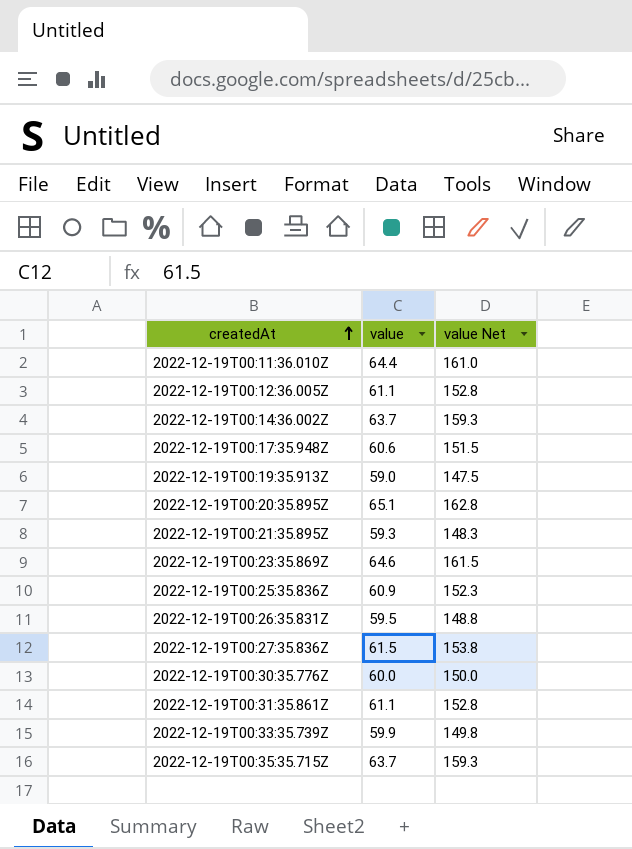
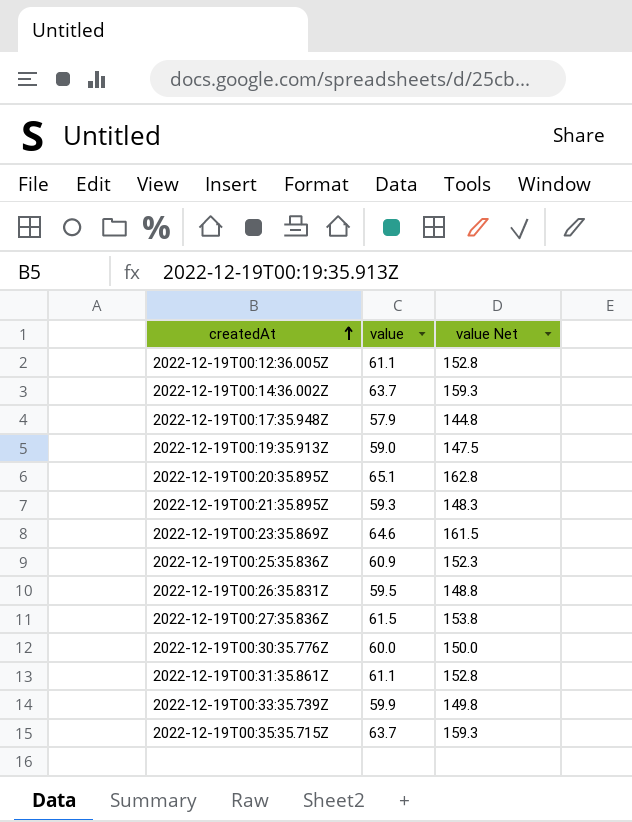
row 2022-12-19T00:11:36.010Z: 64.4 | 161.0 -> none
2022-12-19T00:17:35.948Z | value: 60.6 -> 57.9
2022-12-19T00:17:35.948Z | value Net: 151.5 -> 144.8

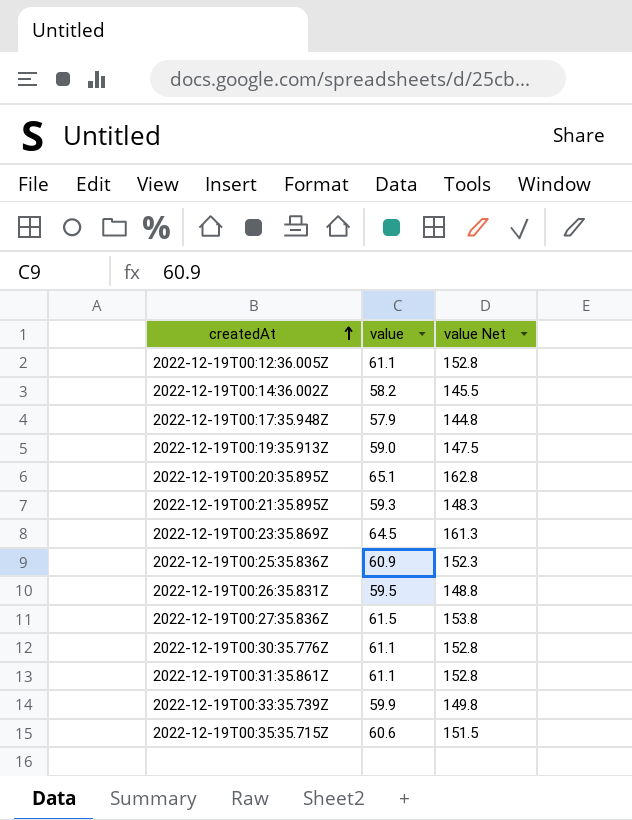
2022-12-19T00:14:36.002Z | value: 63.7 -> 58.2
2022-12-19T00:14:36.002Z | value Net: 159.3 -> 145.5
2022-12-19T00:23:35.869Z | value: 64.6 -> 64.5
2022-12-19T00:23:35.869Z | value Net: 161.5 -> 161.3
2022-12-19T00:30:35.776Z | value: 60.0 -> 61.1
2022-12-19T00:30:35.776Z | value Net: 150.0 -> 152.8
2022-12-19T00:35:35.715Z | value: 63.7 -> 60.6
2022-12-19T00:35:35.715Z | value Net: 159.3 -> 151.5

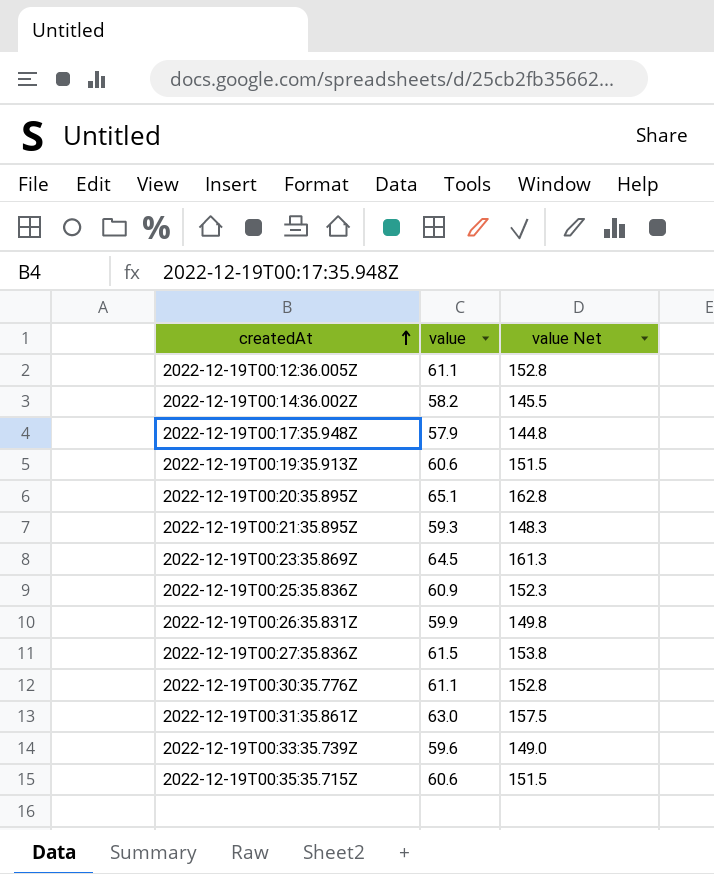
2022-12-19T00:19:35.913Z | value: 59.0 -> 60.6
2022-12-19T00:19:35.913Z | value Net: 147.5 -> 151.5
2022-12-19T00:26:35.831Z | value: 59.5 -> 59.9
2022-12-19T00:26:35.831Z | value Net: 148.8 -> 149.8
2022-12-19T00:31:35.861Z | value: 61.1 -> 63.0
2022-12-19T00:31:35.861Z | value Net: 152.8 -> 157.5
2022-12-19T00:33:35.739Z | value: 59.9 -> 59.6
2022-12-19T00:33:35.739Z | value Net: 149.8 -> 149.0

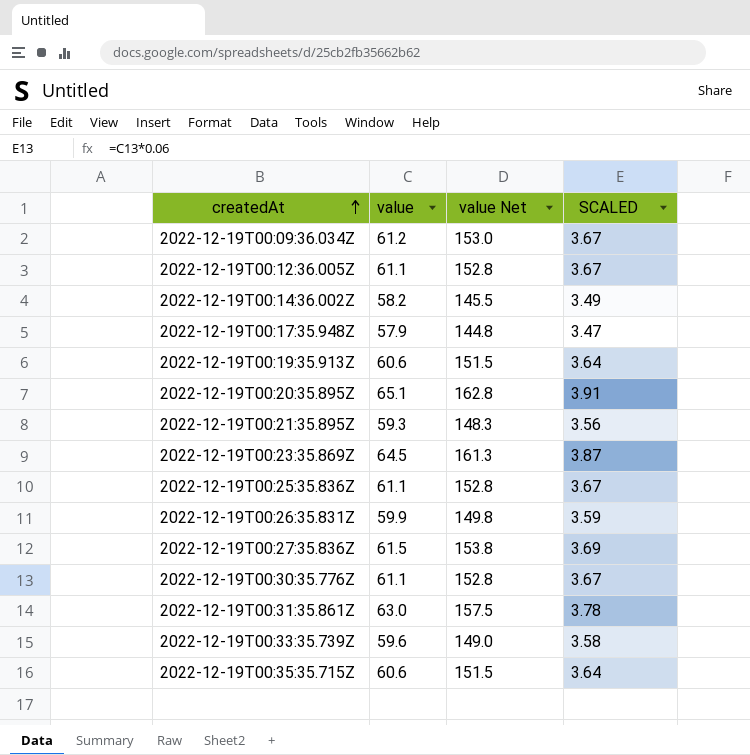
column SCALED | formula: none -> [value] * 0.06
row 2022-12-19T00:09:36.034Z: none -> 61.2 | 153.0 | 3.67
2022-12-19T00:25:35.836Z | value: 60.9 -> 61.1
2022-12-19T00:25:35.836Z | value Net: 152.3 -> 152.8

